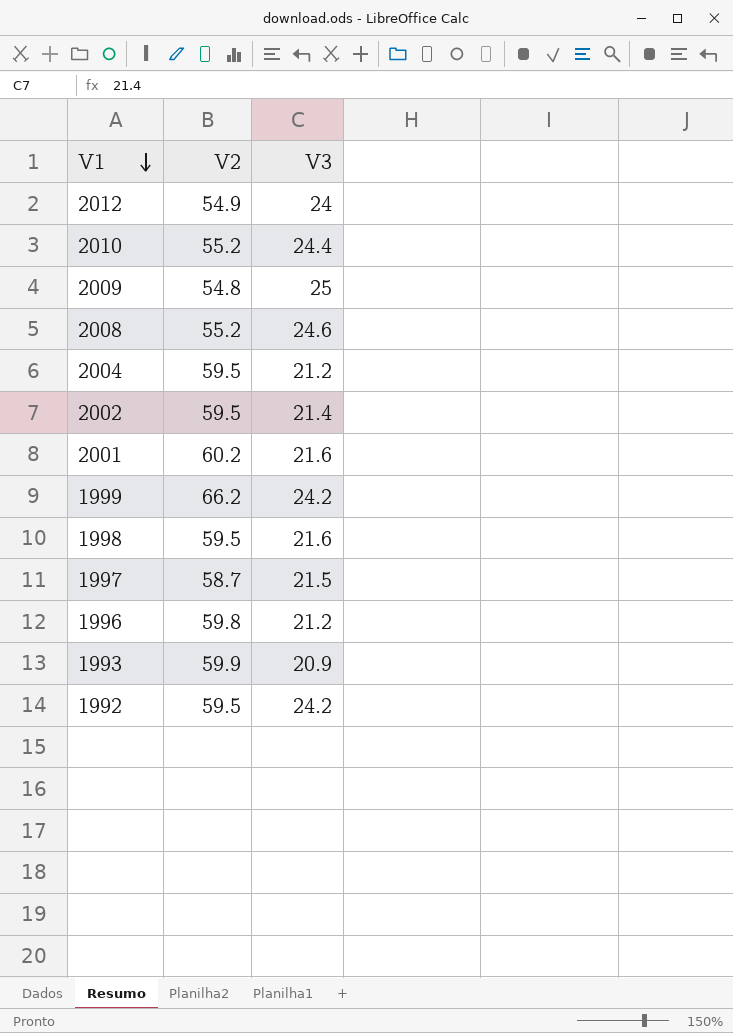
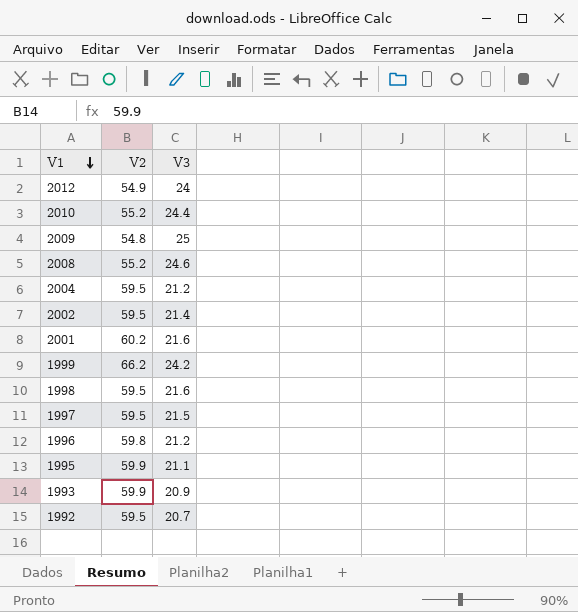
1997 | V2: 58.7 -> 59.5
row 1995: none -> 59.9 | 21.1
1992 | V3: 24.2 -> 20.7

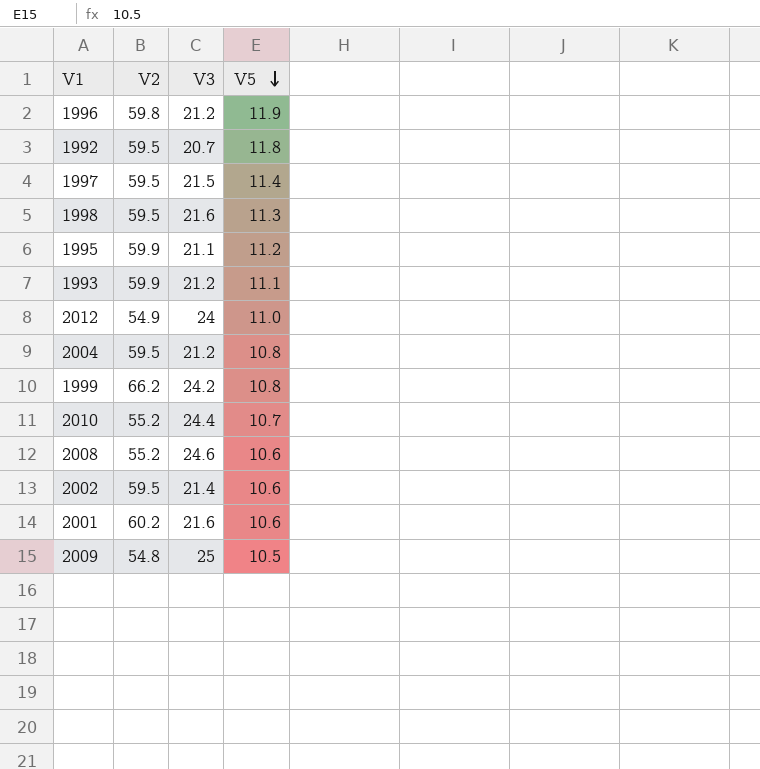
row order: V1 descending -> V5 descending
column V5 | position: none -> 4
1993 | V3: 20.9 -> 21.2

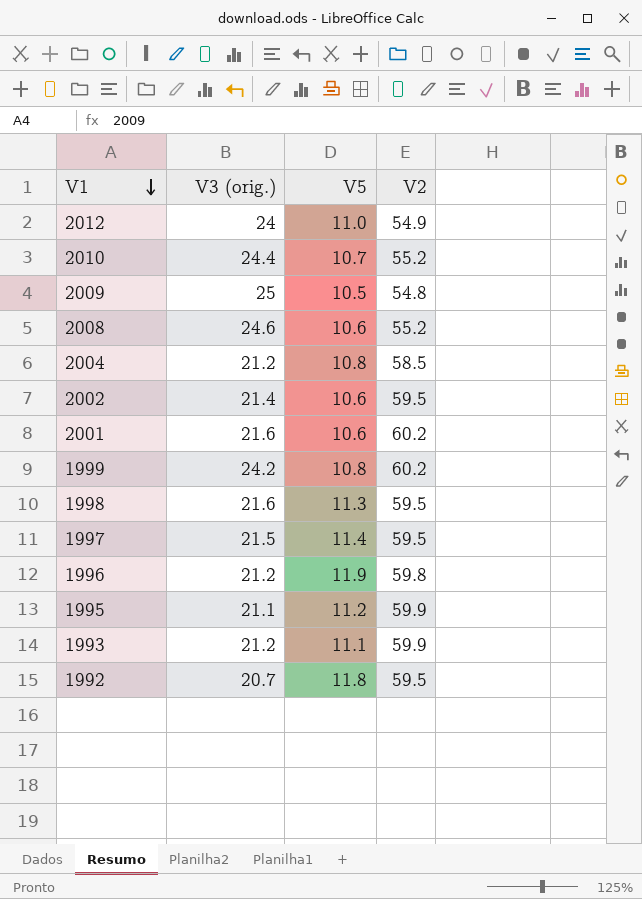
row order: V5 descending -> V1 descending
column name: V3 -> V3 (orig.)
column V2 | position: 2 -> 4
2004 | V2: 59.5 -> 58.5
1999 | V2: 66.2 -> 60.2

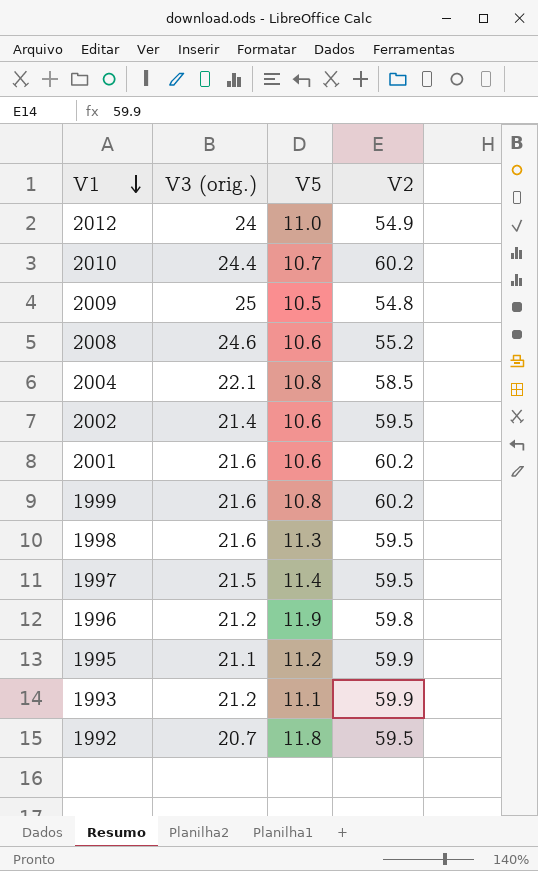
2010 | V2: 55.2 -> 60.2
2004 | V3 (orig.): 21.2 -> 22.1
1999 | V3 (orig.): 24.2 -> 21.6

